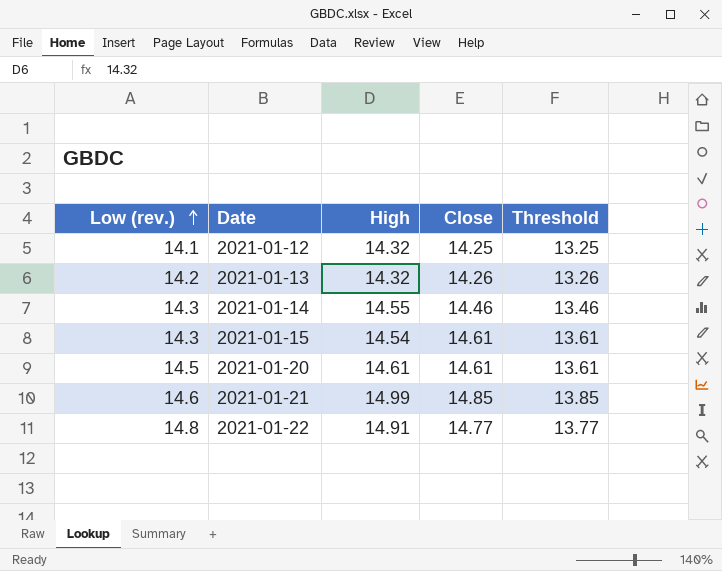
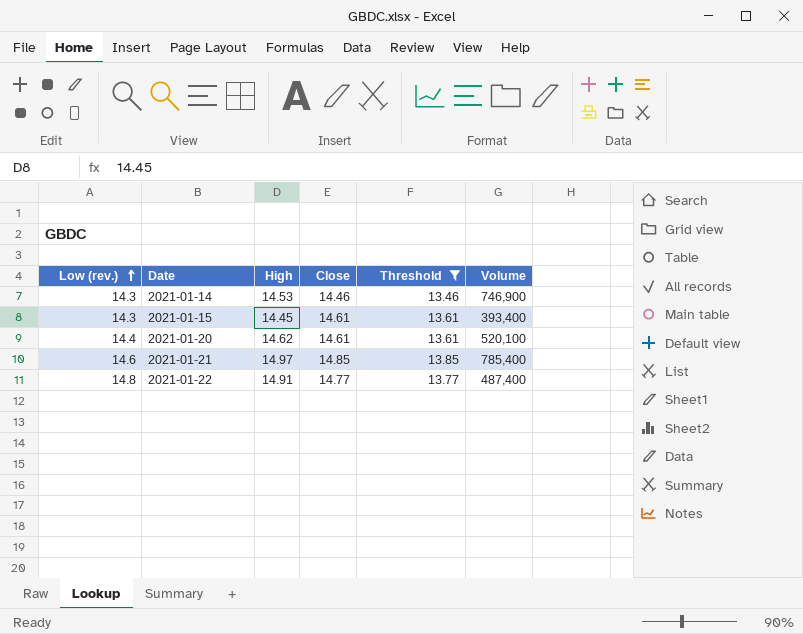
filter: none -> Threshold >= 13.46
column Volume | position: none -> 6
2021-01-14 | High: 14.55 -> 14.53
2021-01-15 | High: 14.54 -> 14.45
2021-01-20 | Low (rev.): 14.5 -> 14.4
2021-01-20 | High: 14.61 -> 14.62
2021-01-21 | High: 14.99 -> 14.97

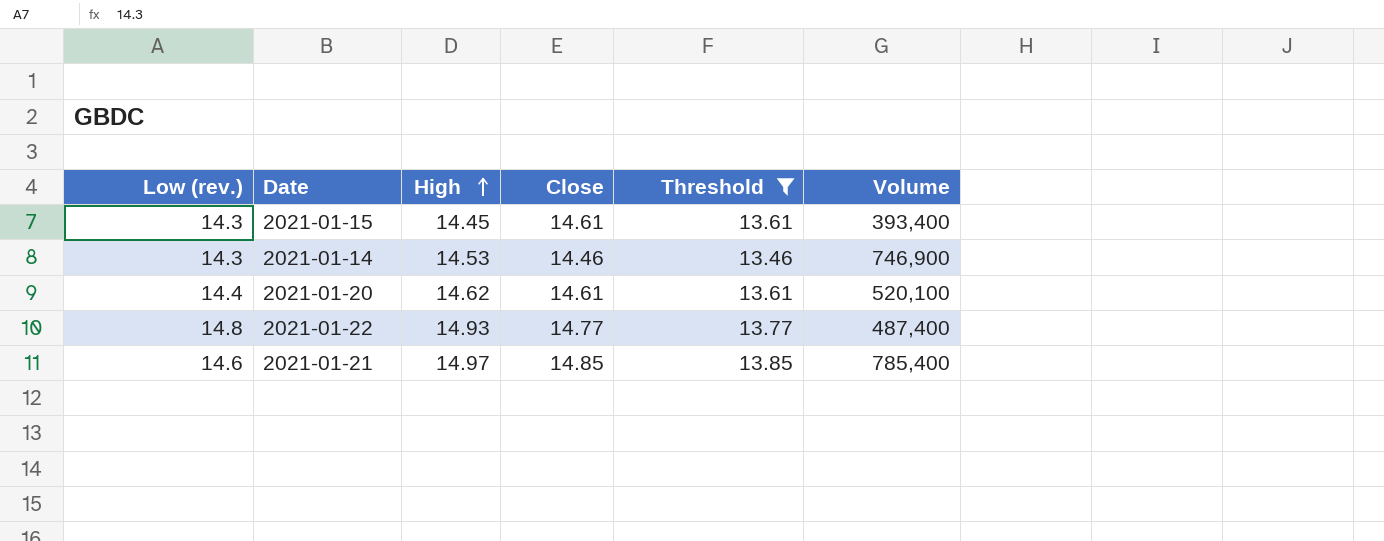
row order: Low (rev.) ascending -> High ascending
2021-01-22 | High: 14.91 -> 14.93

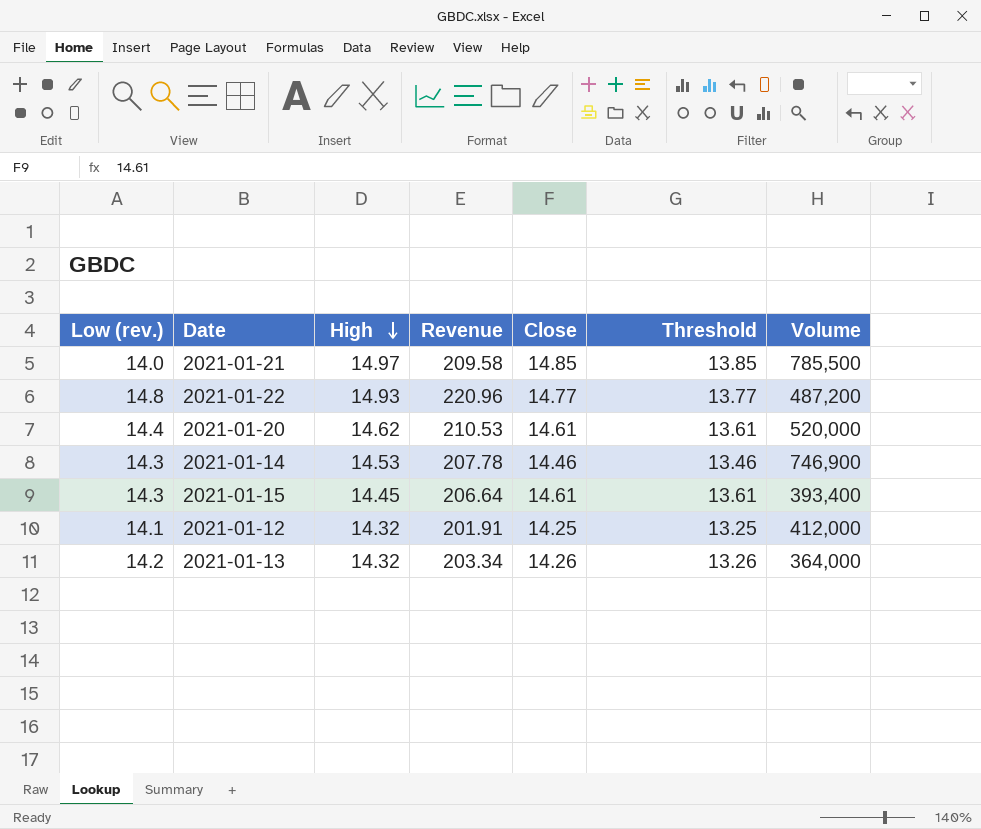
filter: Threshold >= 13.46 -> none
row order: High ascending -> High descending
column Revenue | formula: none -> [Low (rev.)] * [High]
2021-01-21 | Low (rev.): 14.6 -> 14.0
2021-01-21 | Volume: 785,400 -> 785,500
2021-01-22 | Volume: 487,400 -> 487,200
2021-01-20 | Volume: 520,100 -> 520,000

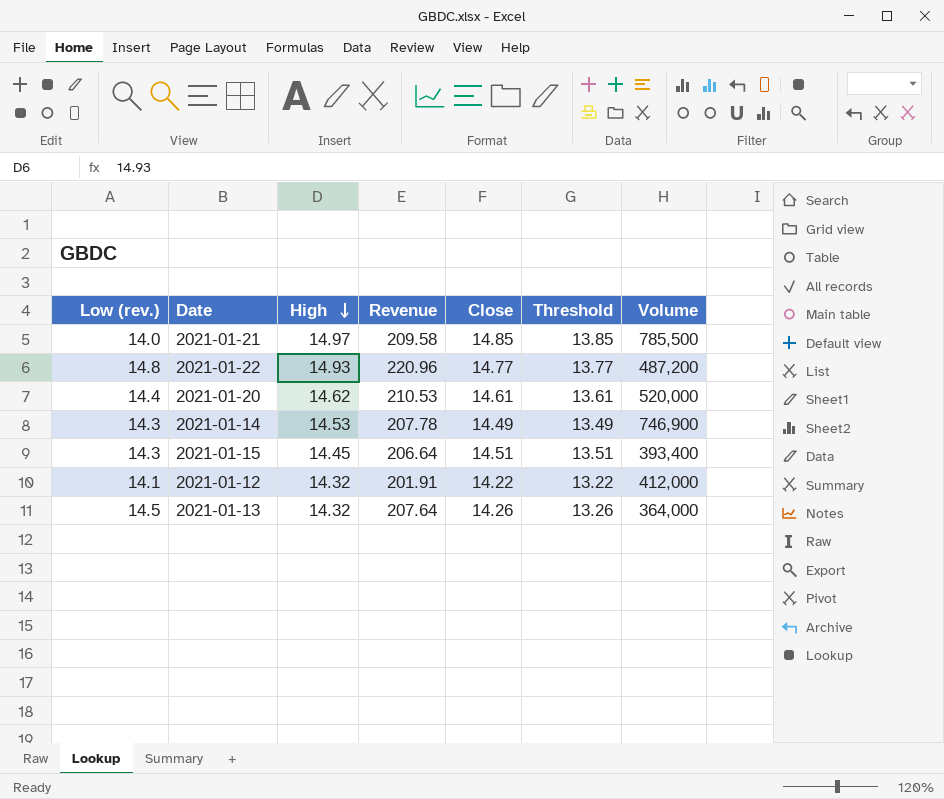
2021-01-14 | Close: 14.46 -> 14.49
2021-01-14 | Threshold: 13.46 -> 13.49
2021-01-15 | Close: 14.61 -> 14.51
2021-01-15 | Threshold: 13.61 -> 13.51
2021-01-12 | Close: 14.25 -> 14.22
2021-01-12 | Threshold: 13.25 -> 13.22
2021-01-13 | Low (rev.): 14.2 -> 14.5
2021-01-13 | Revenue: 203.34 -> 207.64

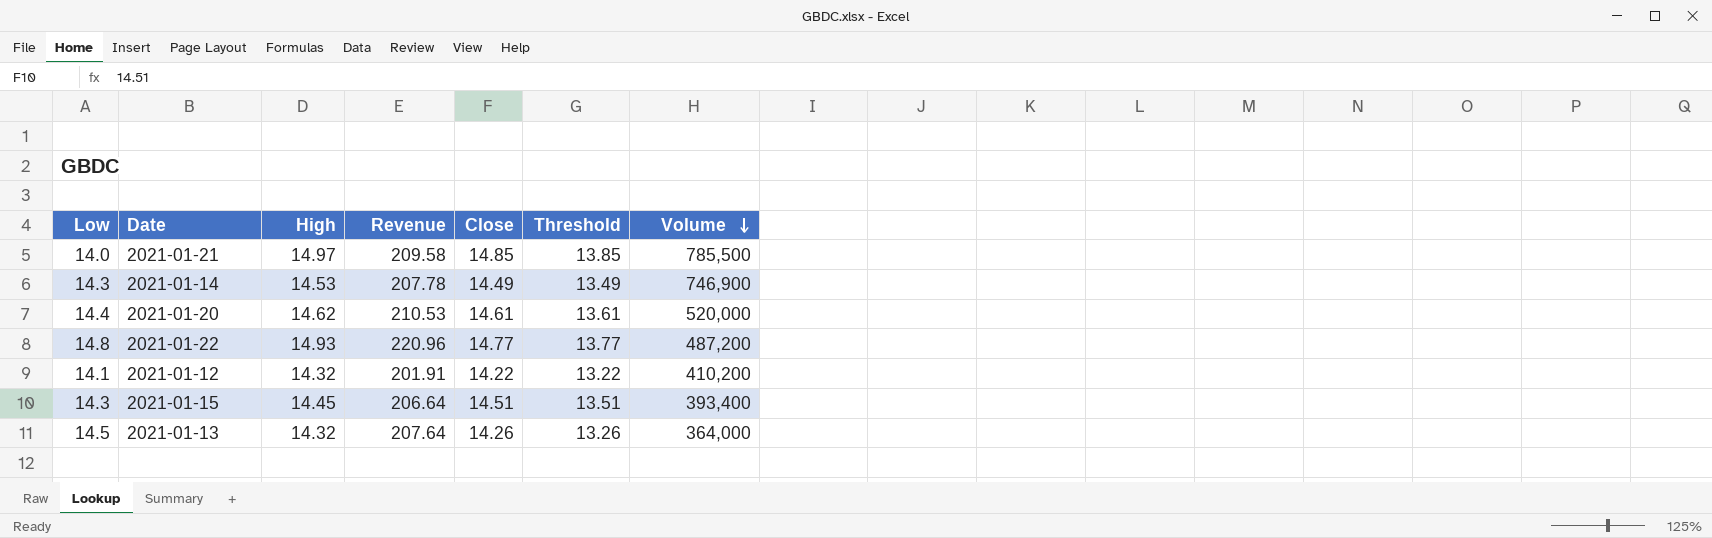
row order: High descending -> Volume descending
column name: Low (rev.) -> Low
2021-01-12 | Volume: 412,000 -> 410,200

